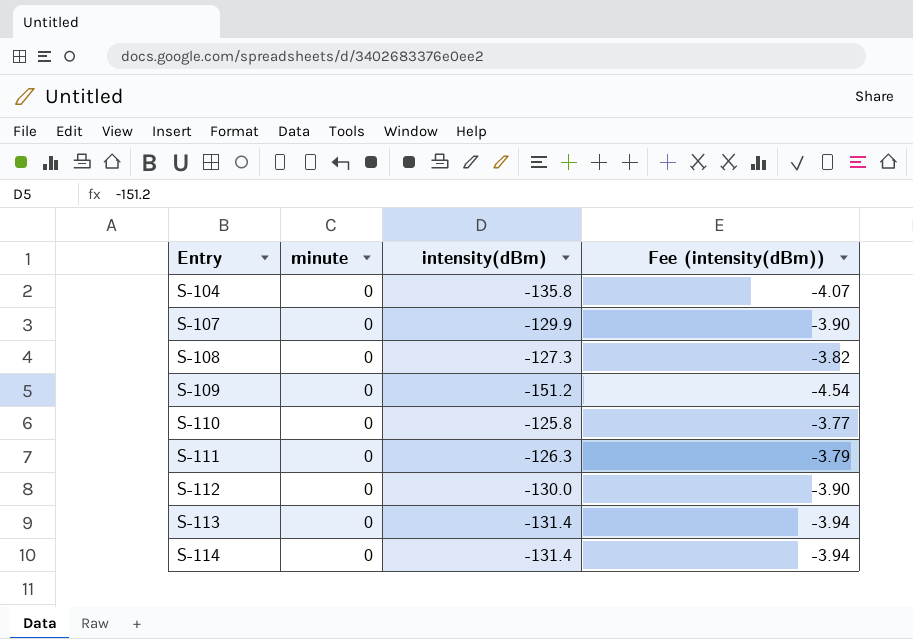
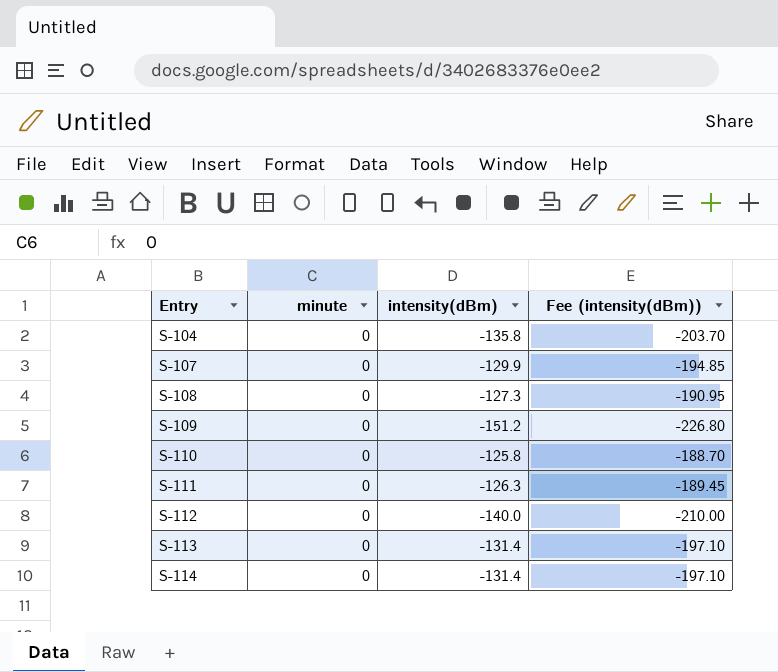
column Fee (intensity(dBm)) | formula: [intensity(dBm)] * 0.03 -> [intensity(dBm)] * 1.5
S-112 | intensity(dBm): -130.0 -> -140.0

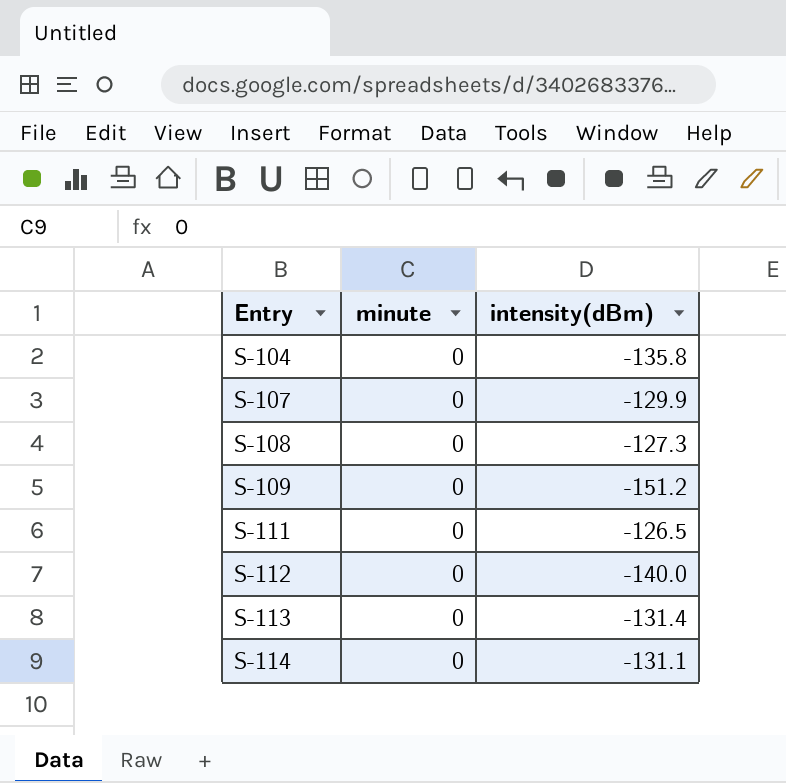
column Fee (intensity(dBm)) | formula: [intensity(dBm)] * 1.5 -> none
row S-110: 0 | -125.8 | -188.70 -> none
S-111 | intensity(dBm): -126.3 -> -126.5
S-114 | intensity(dBm): -131.4 -> -131.1

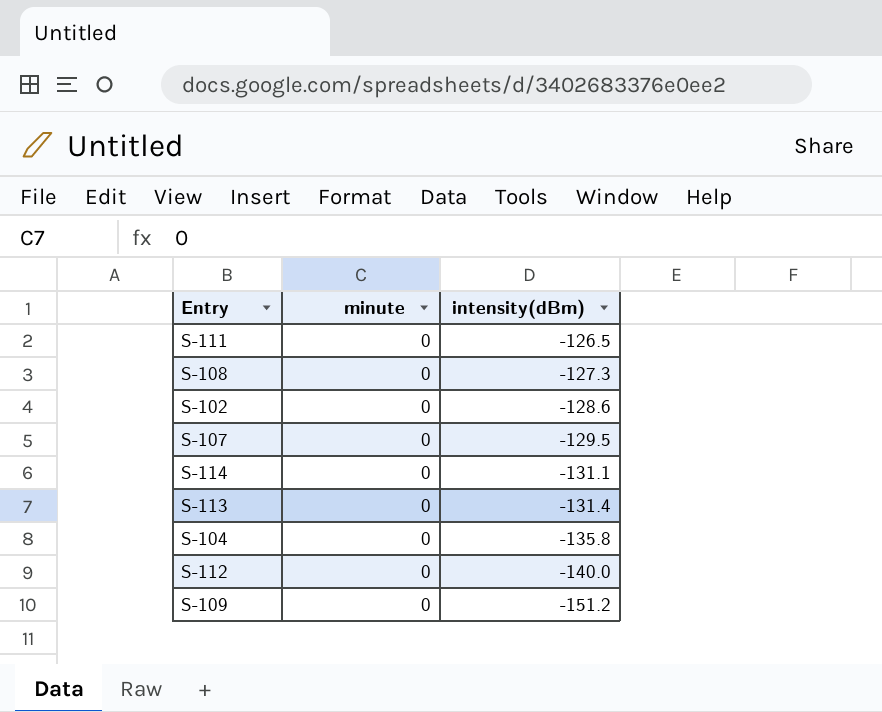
row order: Entry ascending -> intensity(dBm) descending
row S-102: none -> 0 | -128.6
S-107 | intensity(dBm): -129.9 -> -129.5

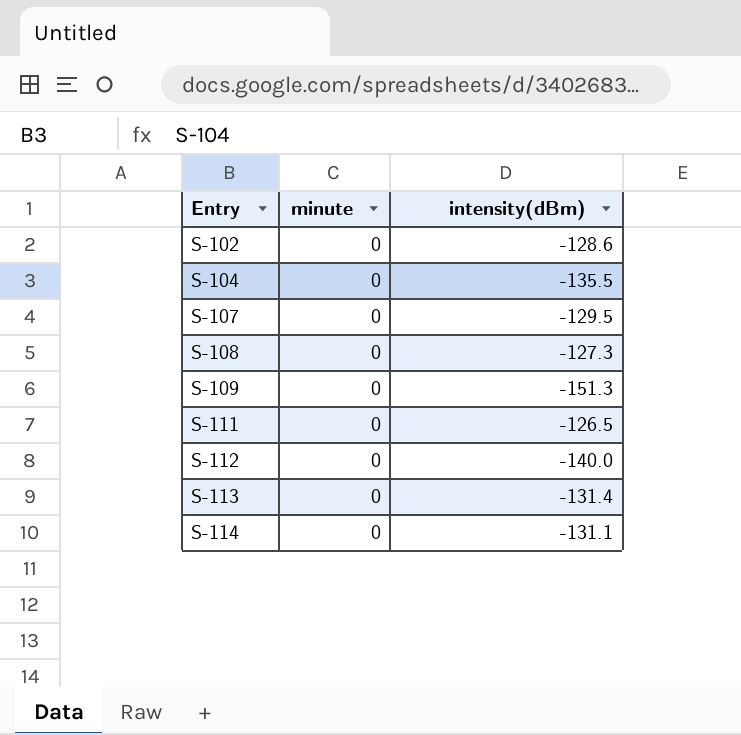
row order: intensity(dBm) descending -> Entry ascending
S-104 | intensity(dBm): -135.8 -> -135.5
S-109 | intensity(dBm): -151.2 -> -151.3

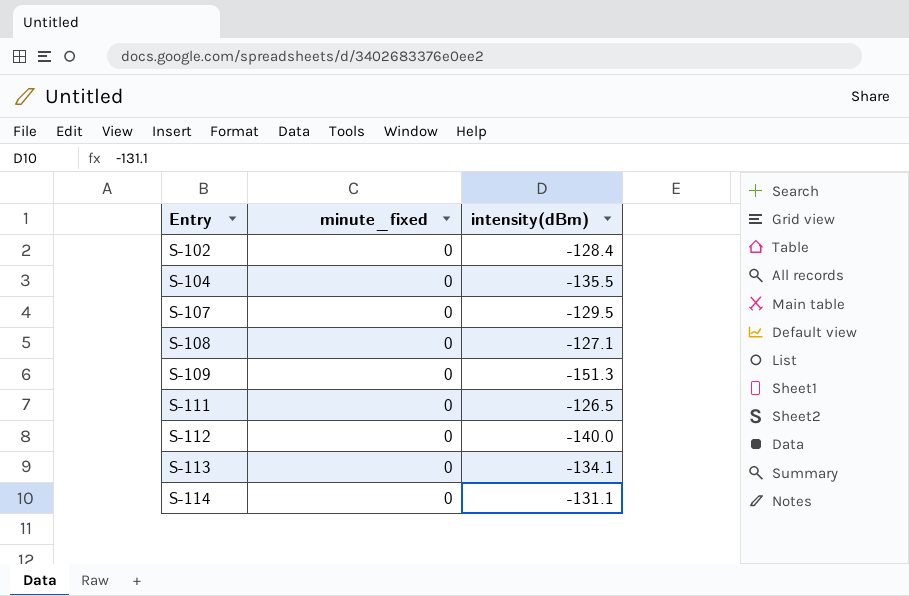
column name: minute -> minute_fixed
S-102 | intensity(dBm): -128.6 -> -128.4
S-108 | intensity(dBm): -127.3 -> -127.1
S-113 | intensity(dBm): -131.4 -> -134.1

